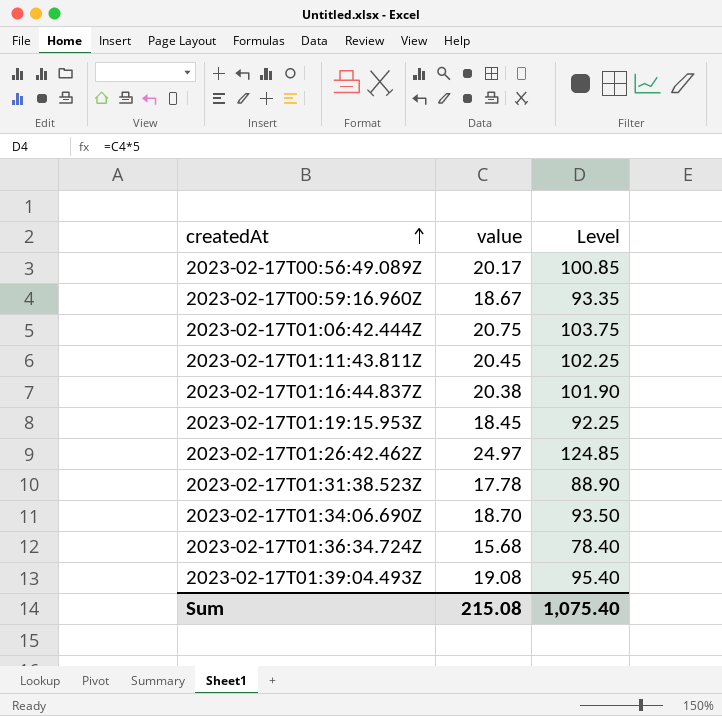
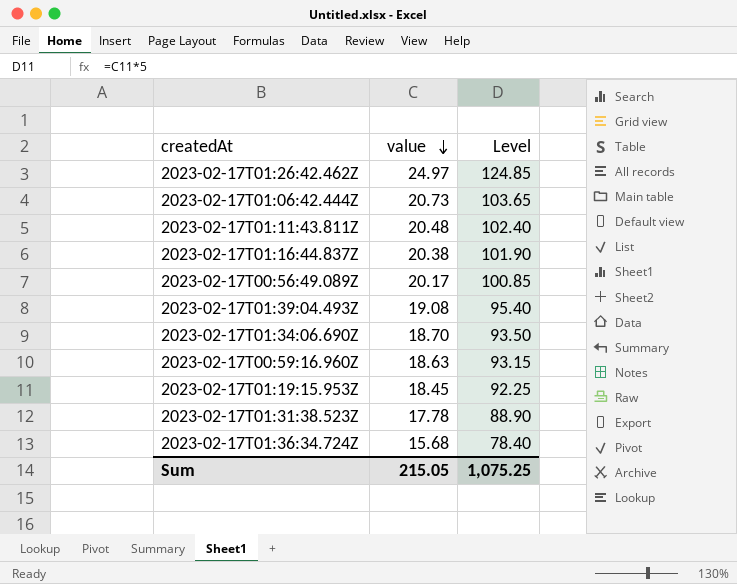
row order: createdAt ascending -> value descending
2023-02-17T01:06:42.444Z | value: 20.75 -> 20.73
2023-02-17T01:06:42.444Z | Level: 103.75 -> 103.65
2023-02-17T01:11:43.811Z | value: 20.45 -> 20.48
2023-02-17T01:11:43.811Z | Level: 102.25 -> 102.40
2023-02-17T00:59:16.960Z | value: 18.67 -> 18.63
2023-02-17T00:59:16.960Z | Level: 93.35 -> 93.15
Sum | value: 215.08 -> 215.05
Sum | Level: 1,075.40 -> 1,075.25

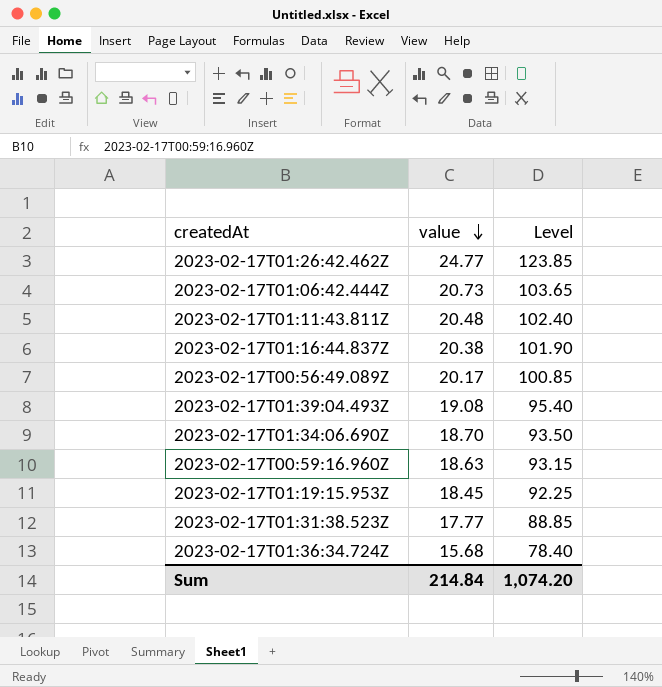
2023-02-17T01:26:42.462Z | value: 24.97 -> 24.77
2023-02-17T01:26:42.462Z | Level: 124.85 -> 123.85
2023-02-17T01:31:38.523Z | value: 17.78 -> 17.77
2023-02-17T01:31:38.523Z | Level: 88.90 -> 88.85
Sum | value: 215.05 -> 214.84
Sum | Level: 1,075.25 -> 1,074.20

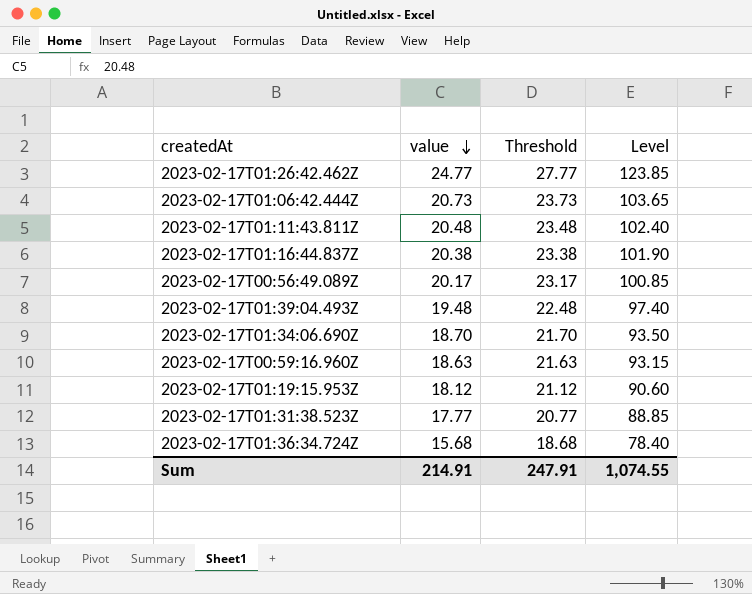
column Threshold | formula: none -> [value] + 3
2023-02-17T01:39:04.493Z | value: 19.08 -> 19.48
2023-02-17T01:39:04.493Z | Level: 95.40 -> 97.40
2023-02-17T01:19:15.953Z | value: 18.45 -> 18.12
2023-02-17T01:19:15.953Z | Level: 92.25 -> 90.60
Sum | value: 214.84 -> 214.91
Sum | Level: 1,074.20 -> 1,074.55

